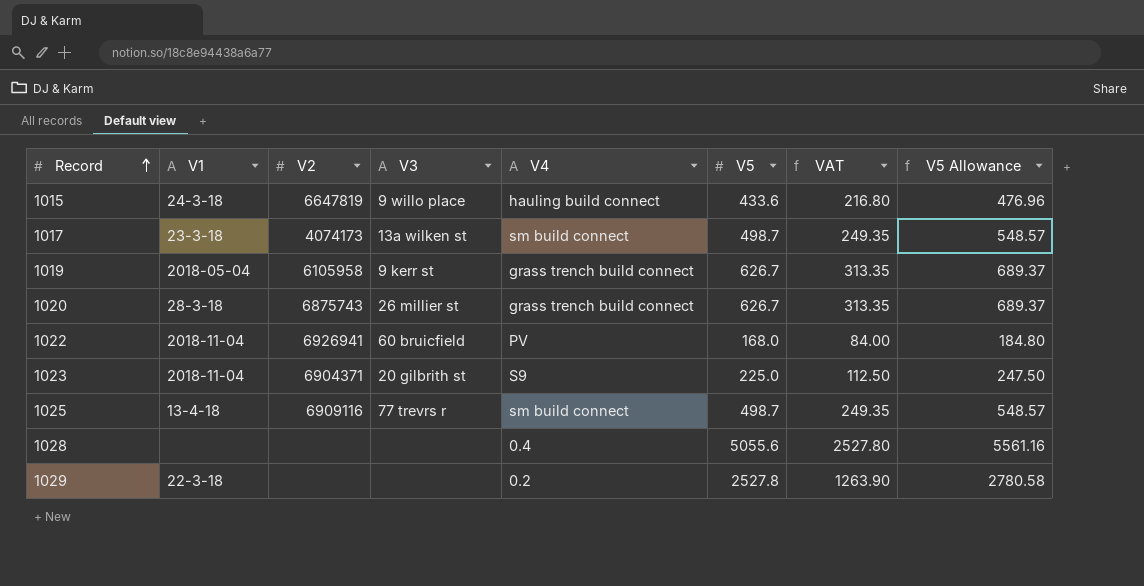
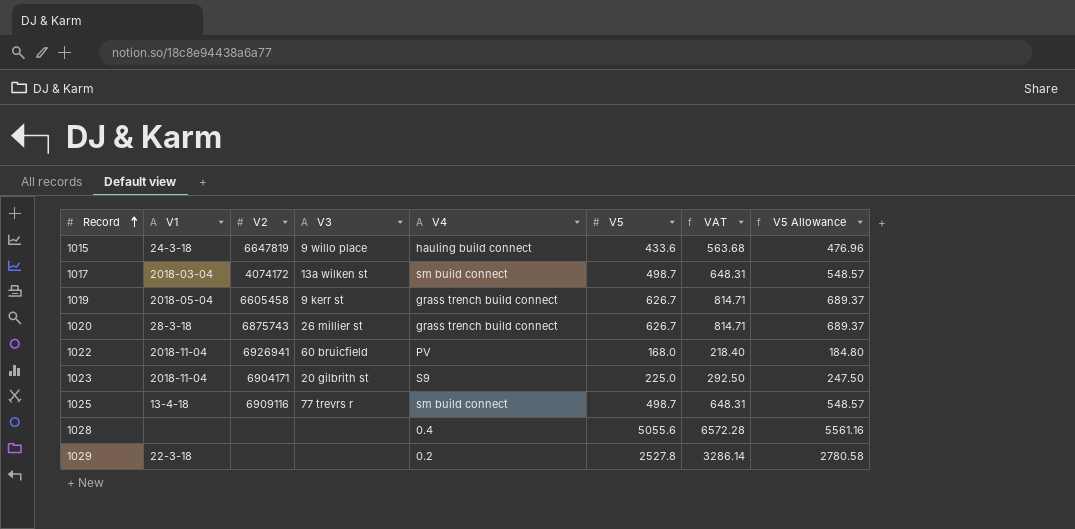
column VAT | formula: [V5] * 0.5 -> [V5] * 1.3
1017 | V1: 23-3-18 -> 2018-03-04
1017 | V2: 4074173 -> 4074172
1019 | V2: 6105958 -> 6605458
1023 | V2: 6904371 -> 6904171

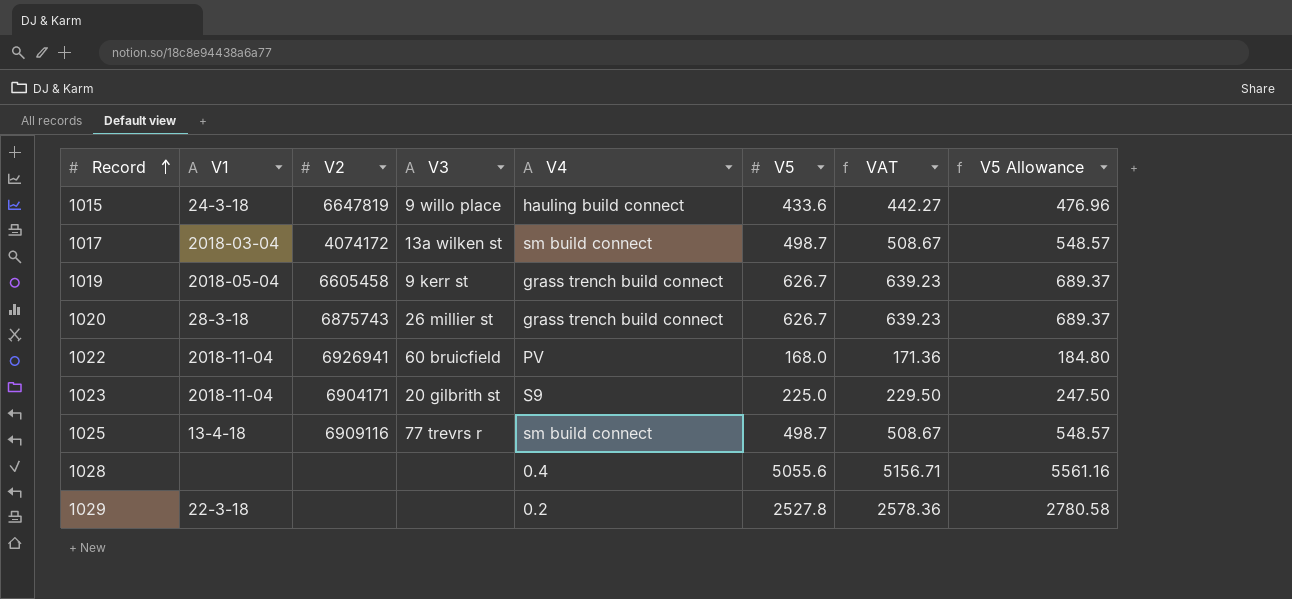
column VAT | formula: [V5] * 1.3 -> [V5] * 1.02

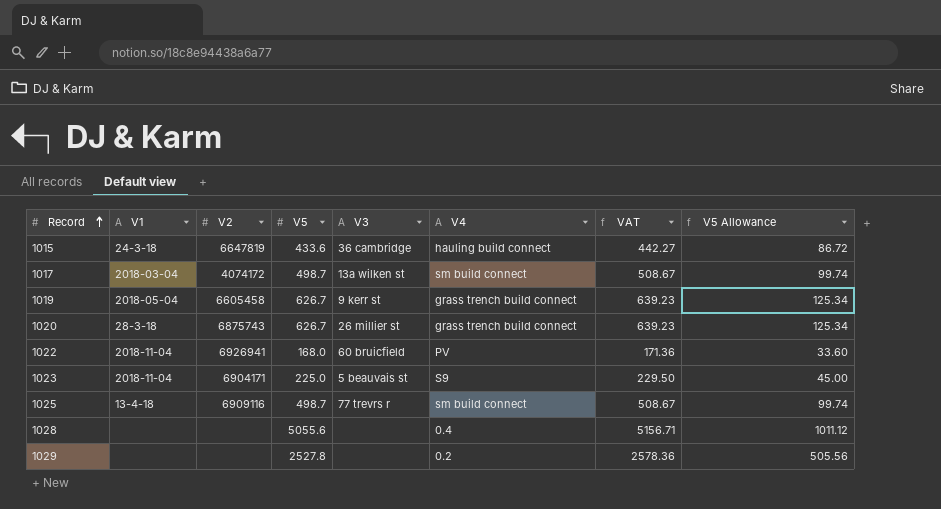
column V5 | position: 6 -> 4
column V5 Allowance | formula: [V5] * 1.1 -> [V5] * 0.2
1015 | V3: 9 willo place -> 36 cambridge
1023 | V3: 20 gilbrith st -> 5 beauvais st
1029 | V1: 22-3-18 -> none

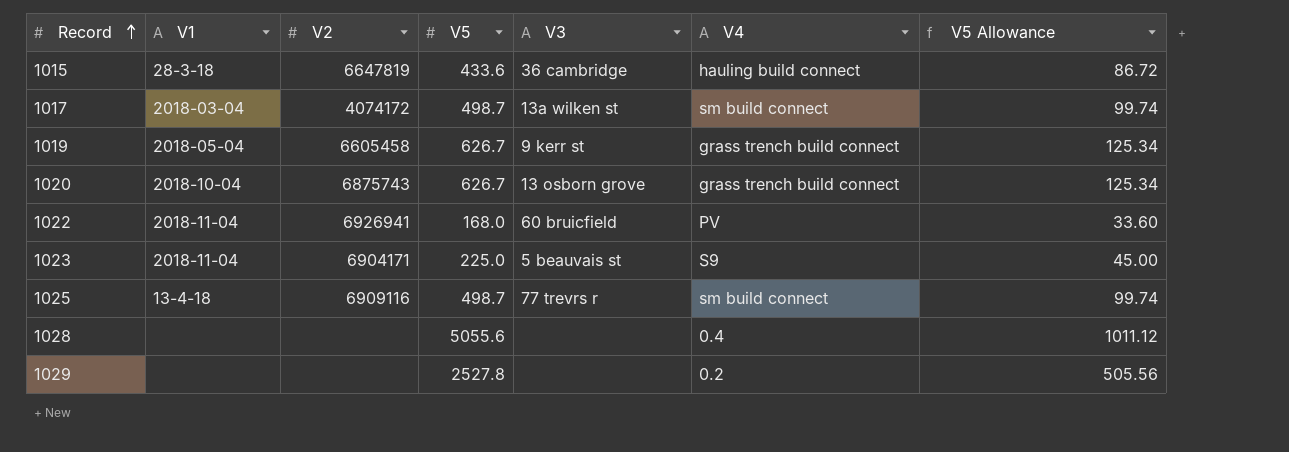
column VAT | formula: [V5] * 1.02 -> none
1015 | V1: 24-3-18 -> 28-3-18
1020 | V1: 28-3-18 -> 2018-10-04
1020 | V3: 26 millier st -> 13 osborn grove

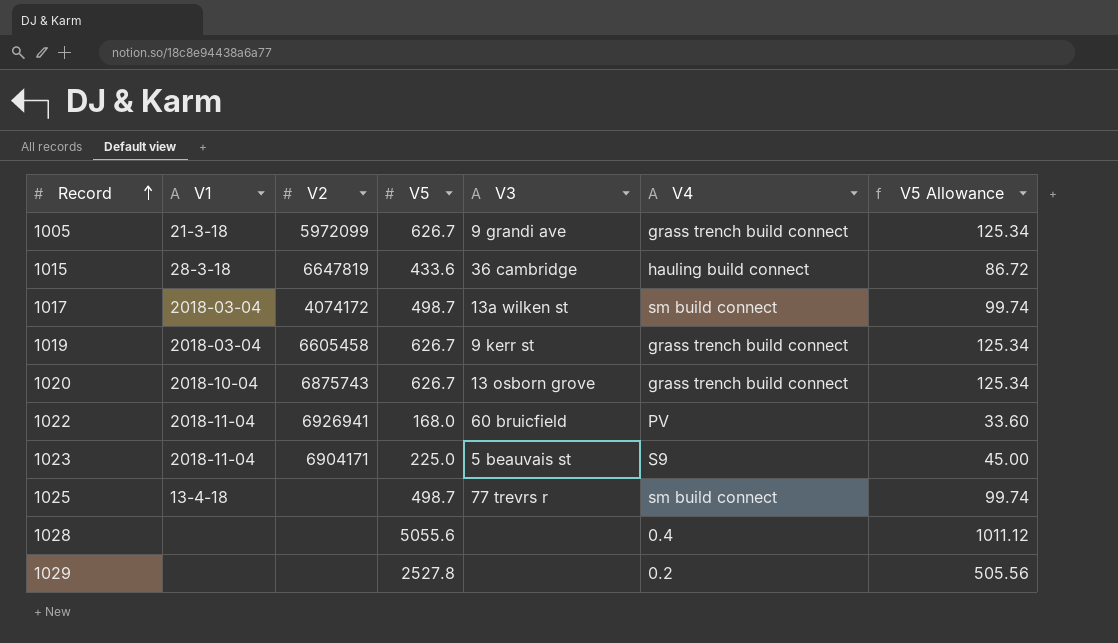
row 1005: none -> 21-3-18 | 5972099 | 626.7 | 9 grandi ave | grass trench build connect | 125.34
1019 | V1: 2018-05-04 -> 2018-03-04
1025 | V2: 6909116 -> none

